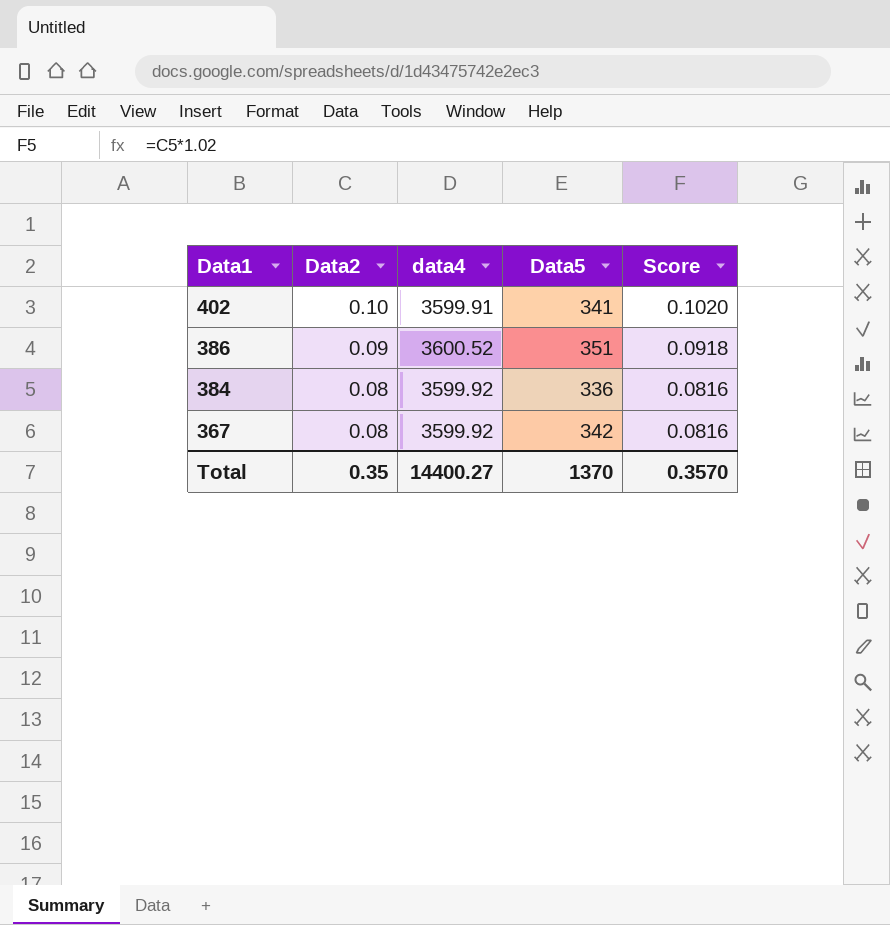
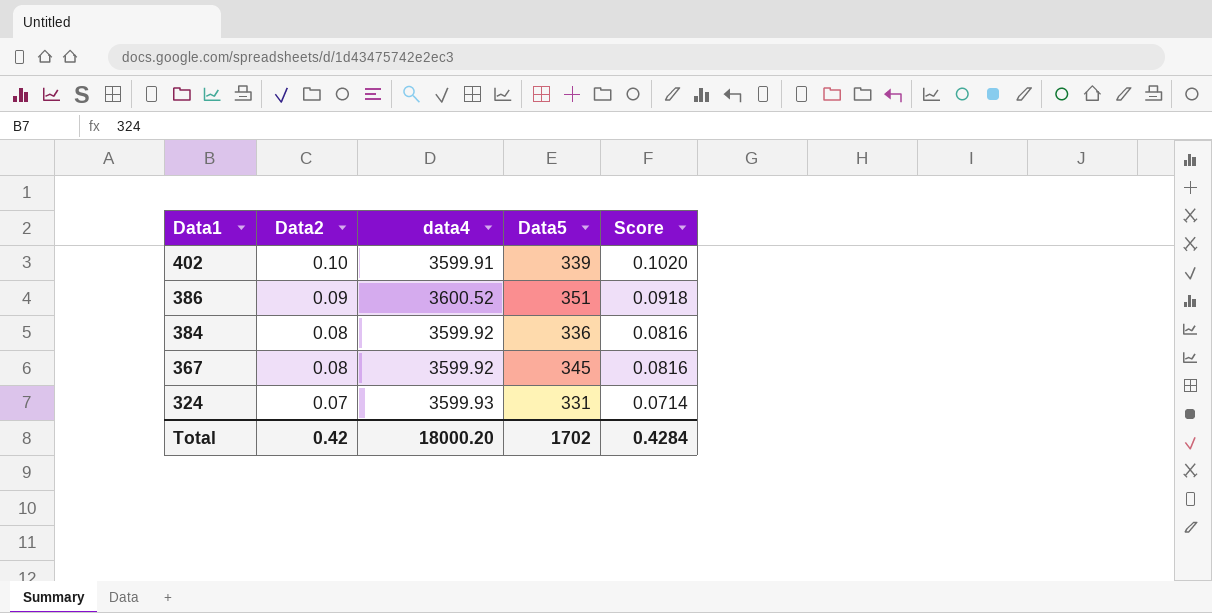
402 | Data5: 341 -> 339
367 | Data5: 342 -> 345
row 324: none -> 0.07 | 3599.93 | 331 | 0.0714
Total | Data2: 0.35 -> 0.42
Total | data4: 14400.27 -> 18000.20
Total | Data5: 1370 -> 1702
Total | Score: 0.3570 -> 0.4284

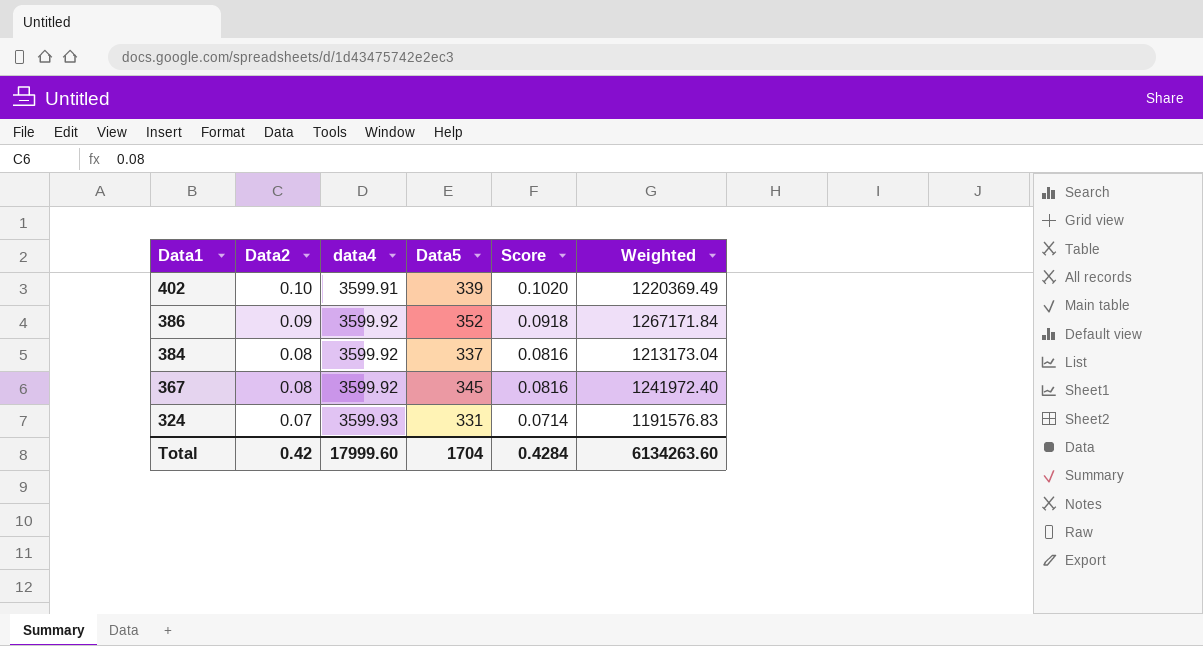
column Weighted | formula: none -> [data4] * [Data5]
386 | data4: 3600.52 -> 3599.92
386 | Data5: 351 -> 352
384 | Data5: 336 -> 337
Total | data4: 18000.20 -> 17999.60
Total | Data5: 1702 -> 1704

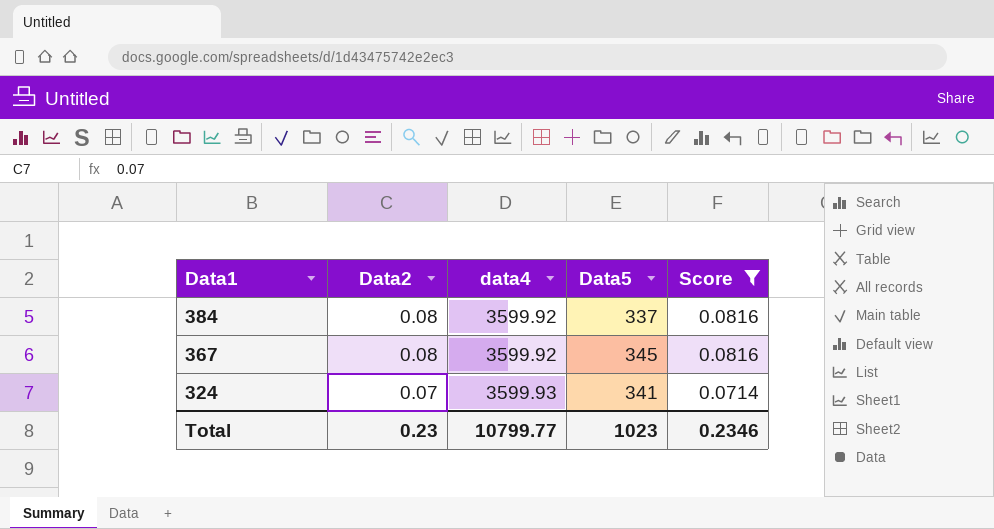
filter: none -> Score <= 0.0816
column Weighted | formula: [data4] * [Data5] -> none
324 | Data5: 331 -> 341
Total | Data2: 0.42 -> 0.23
Total | data4: 17999.60 -> 10799.77
Total | Data5: 1704 -> 1023
Total | Score: 0.4284 -> 0.2346

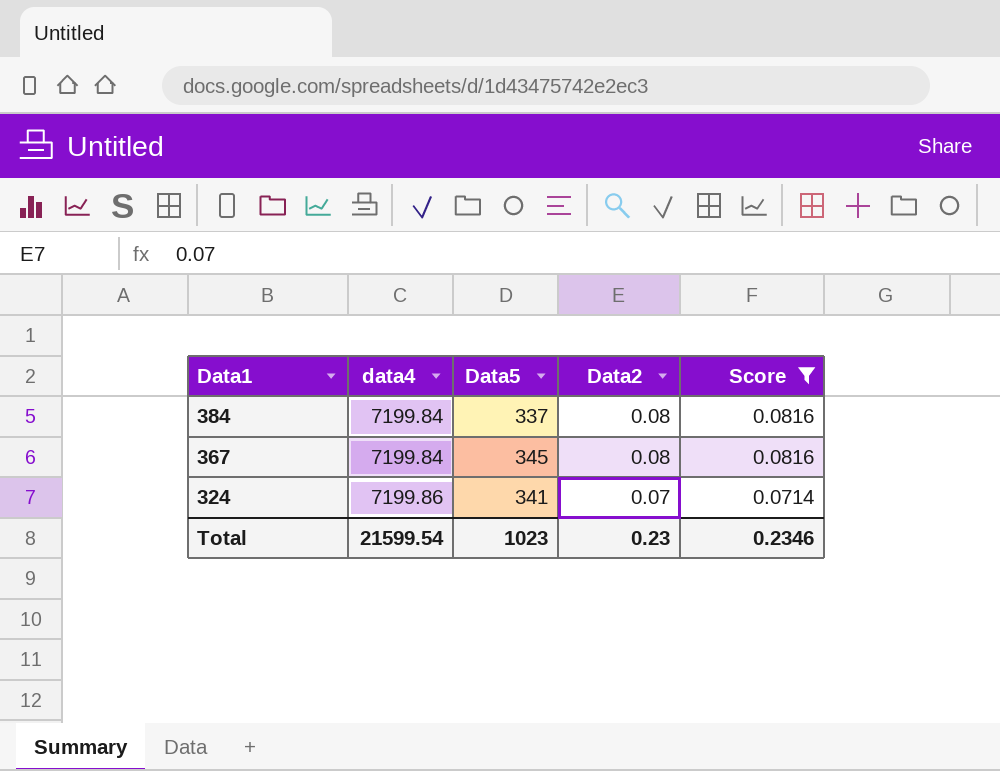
column Data2 | position: 2 -> 4
384 | data4: 3599.92 -> 7199.84
367 | data4: 3599.92 -> 7199.84
324 | data4: 3599.93 -> 7199.86
Total | data4: 10799.77 -> 21599.54

